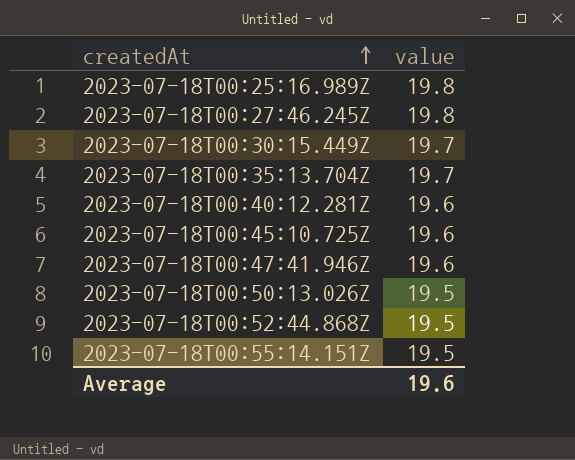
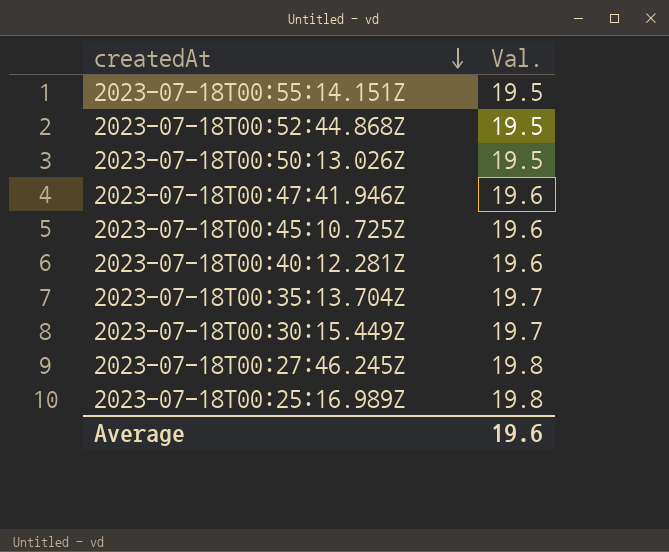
row order: createdAt ascending -> createdAt descending
column name: value -> Val.

